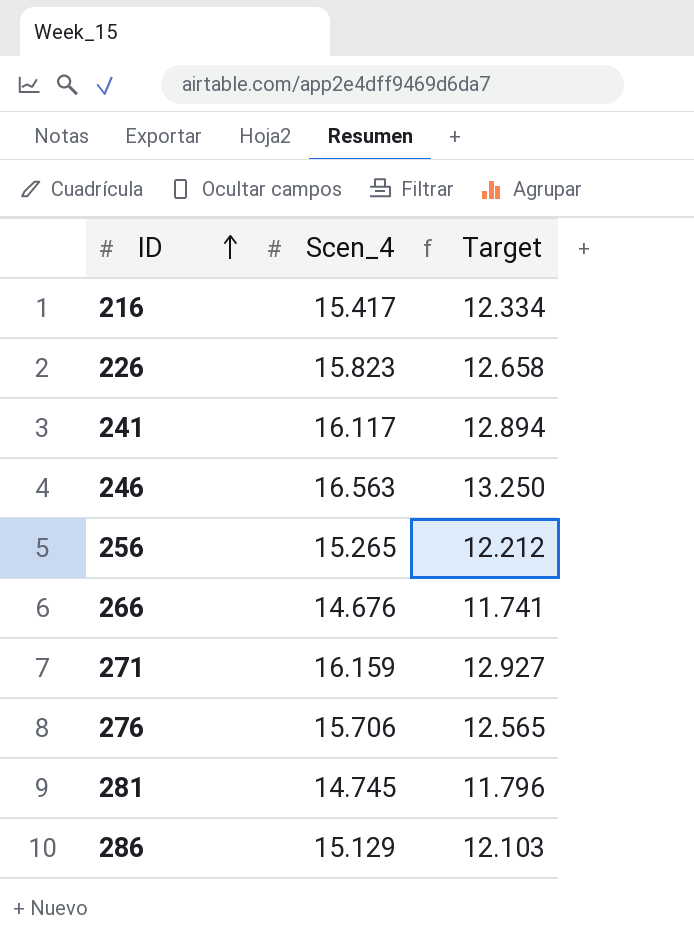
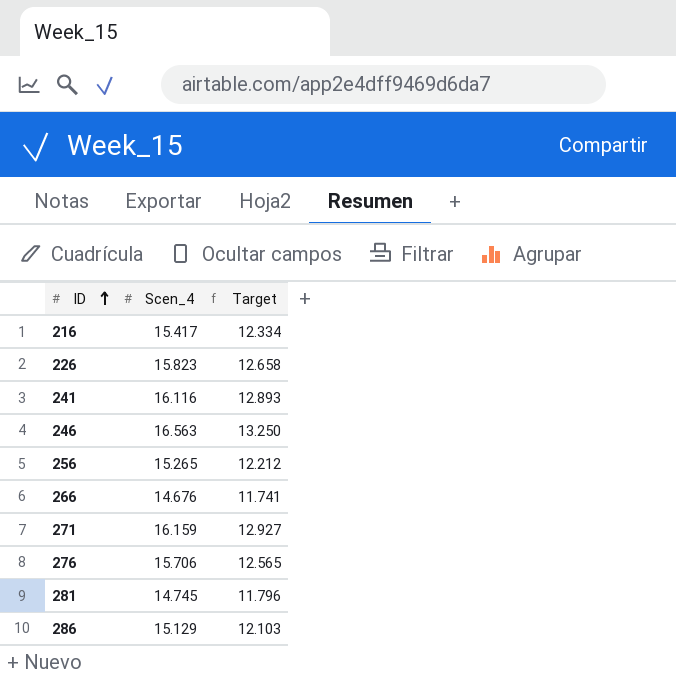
241 | Scen_4: 16.117 -> 16.116
241 | Target: 12.894 -> 12.893

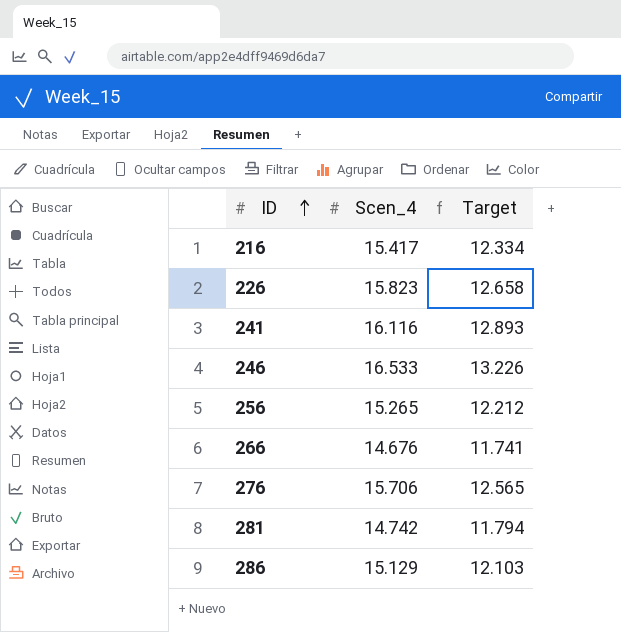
row 271: 16.159 | 12.927 -> none
246 | Scen_4: 16.563 -> 16.533
246 | Target: 13.250 -> 13.226
281 | Scen_4: 14.745 -> 14.742
281 | Target: 11.796 -> 11.794

